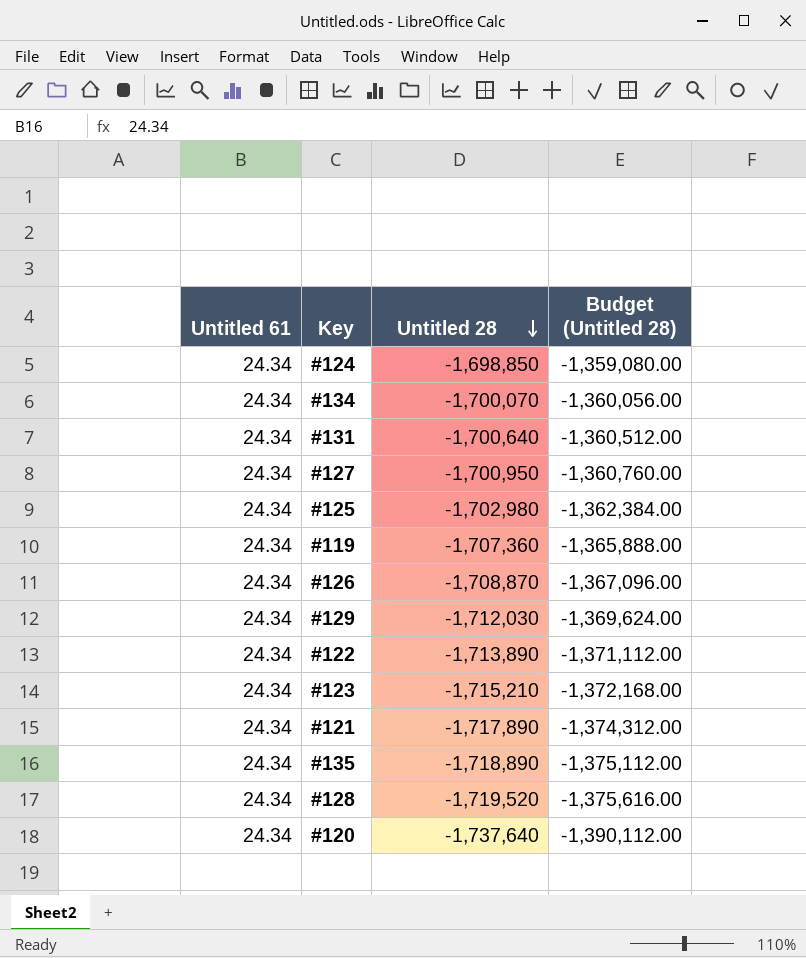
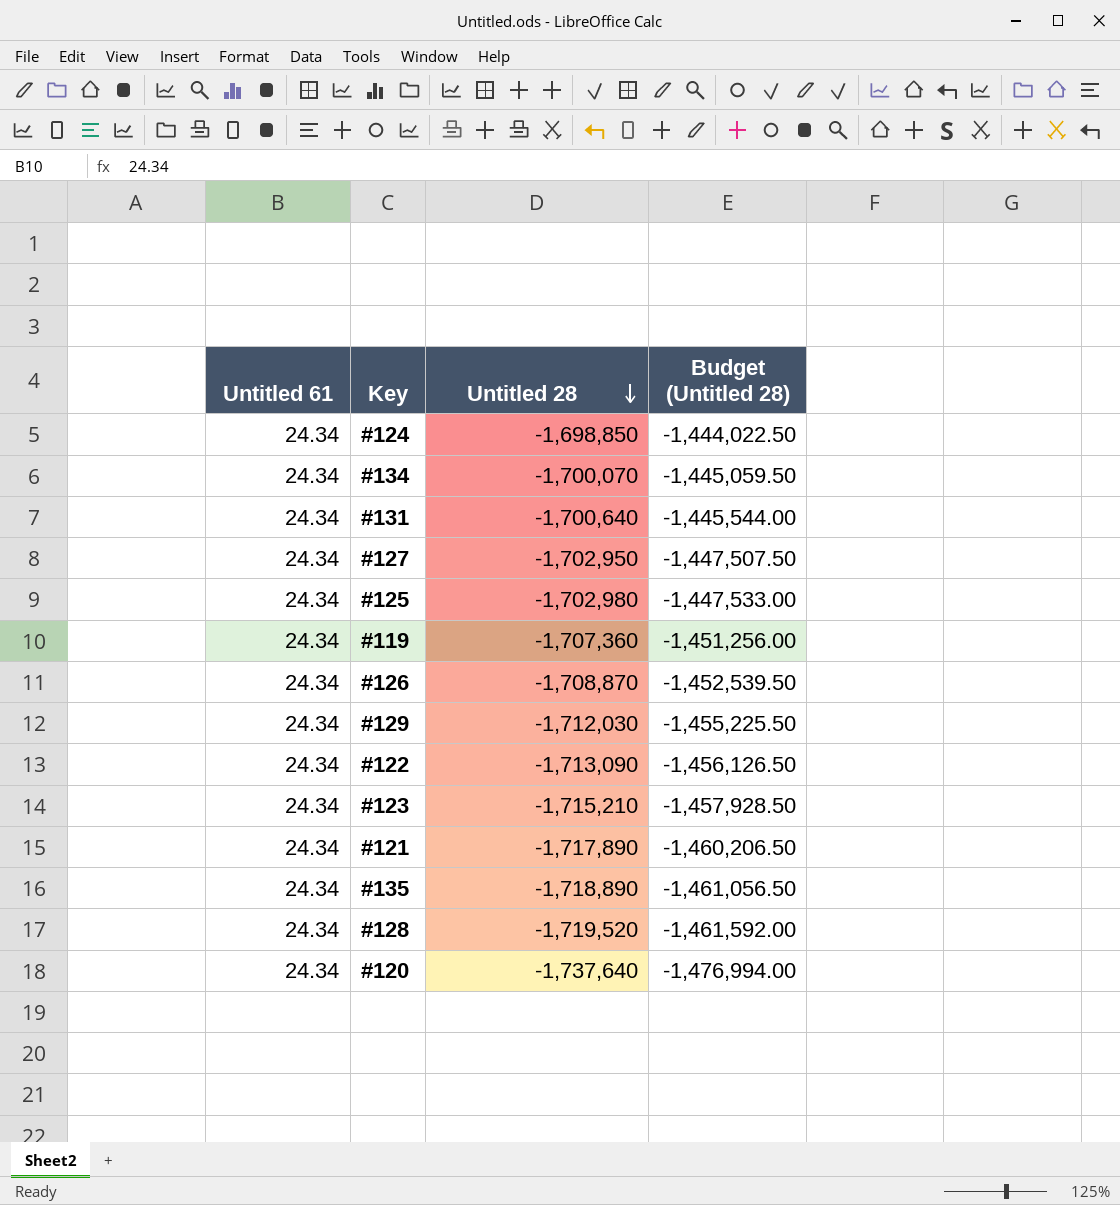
column Budget (Untitled 28) | formula: [Untitled 28] * 0.8 -> [Untitled 28] * 0.85
#127 | Untitled 28: -1,700,950 -> -1,702,950
#122 | Untitled 28: -1,713,890 -> -1,713,090

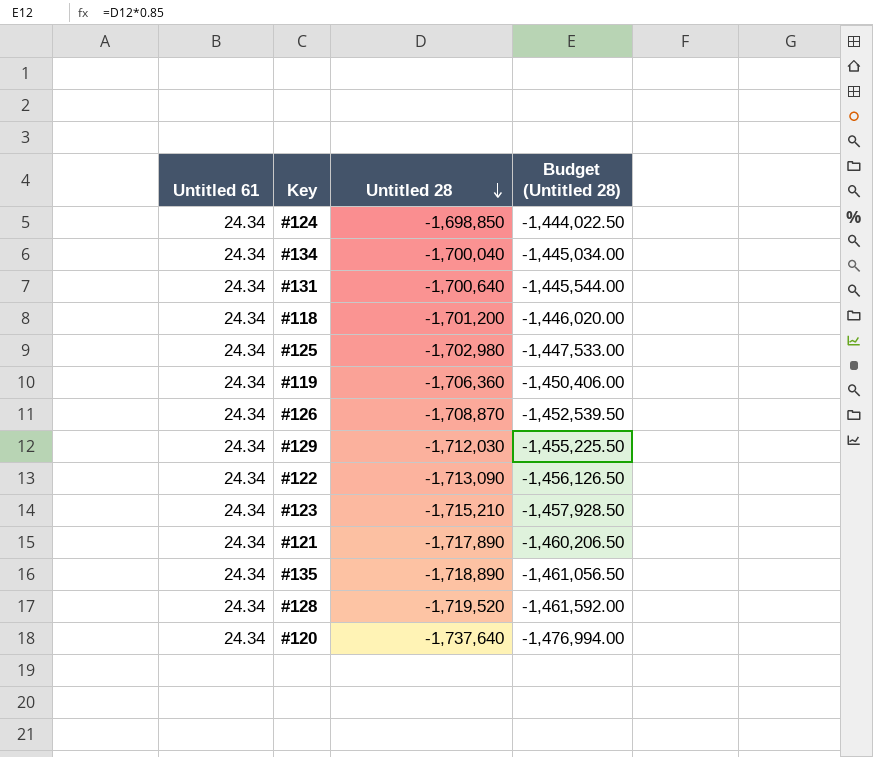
row #127: 24.34 | -1,702,950 | -1,447,507.50 -> none
#134 | Untitled 28: -1,700,070 -> -1,700,040
#134 | Budget (Untitled 28): -1,445,059.50 -> -1,445,034.00
row #118: none -> 24.34 | -1,701,200 | -1,446,020.00
#119 | Untitled 28: -1,707,360 -> -1,706,360
#119 | Budget (Untitled 28): -1,451,256.00 -> -1,450,406.00

